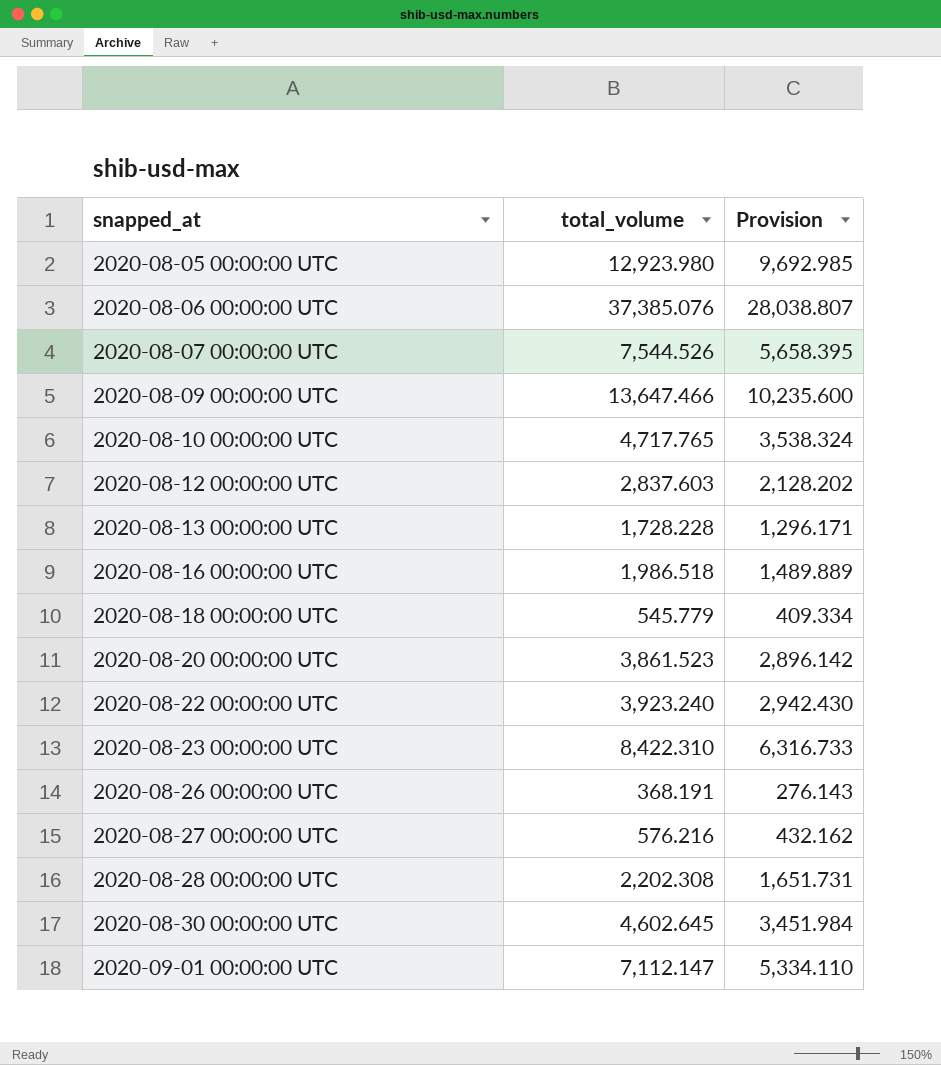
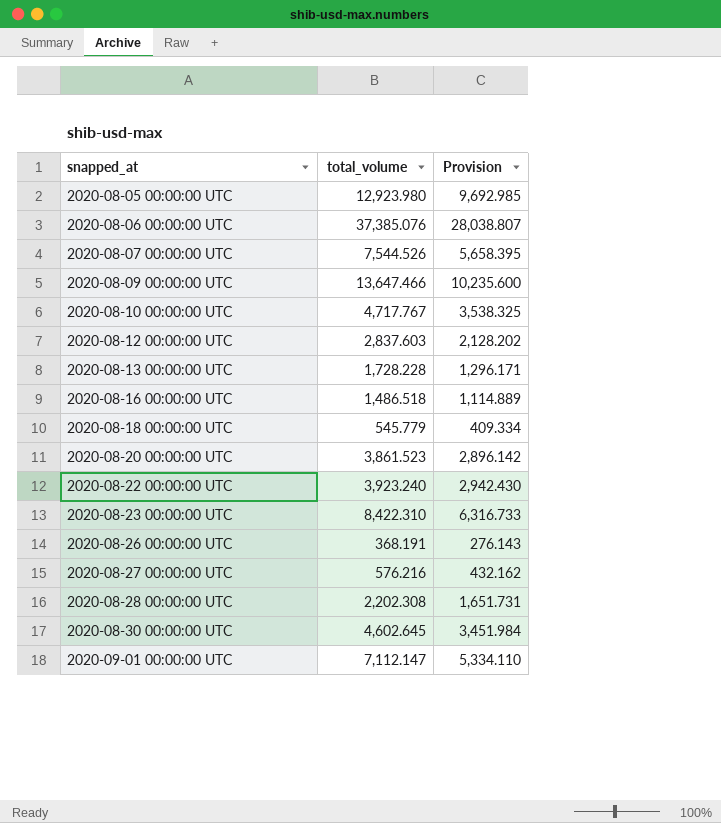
2020-08-10 00:00:00 UTC | total_volume: 4,717.765 -> 4,717.767
2020-08-10 00:00:00 UTC | Provision: 3,538.324 -> 3,538.325
2020-08-16 00:00:00 UTC | total_volume: 1,986.518 -> 1,486.518
2020-08-16 00:00:00 UTC | Provision: 1,489.889 -> 1,114.889

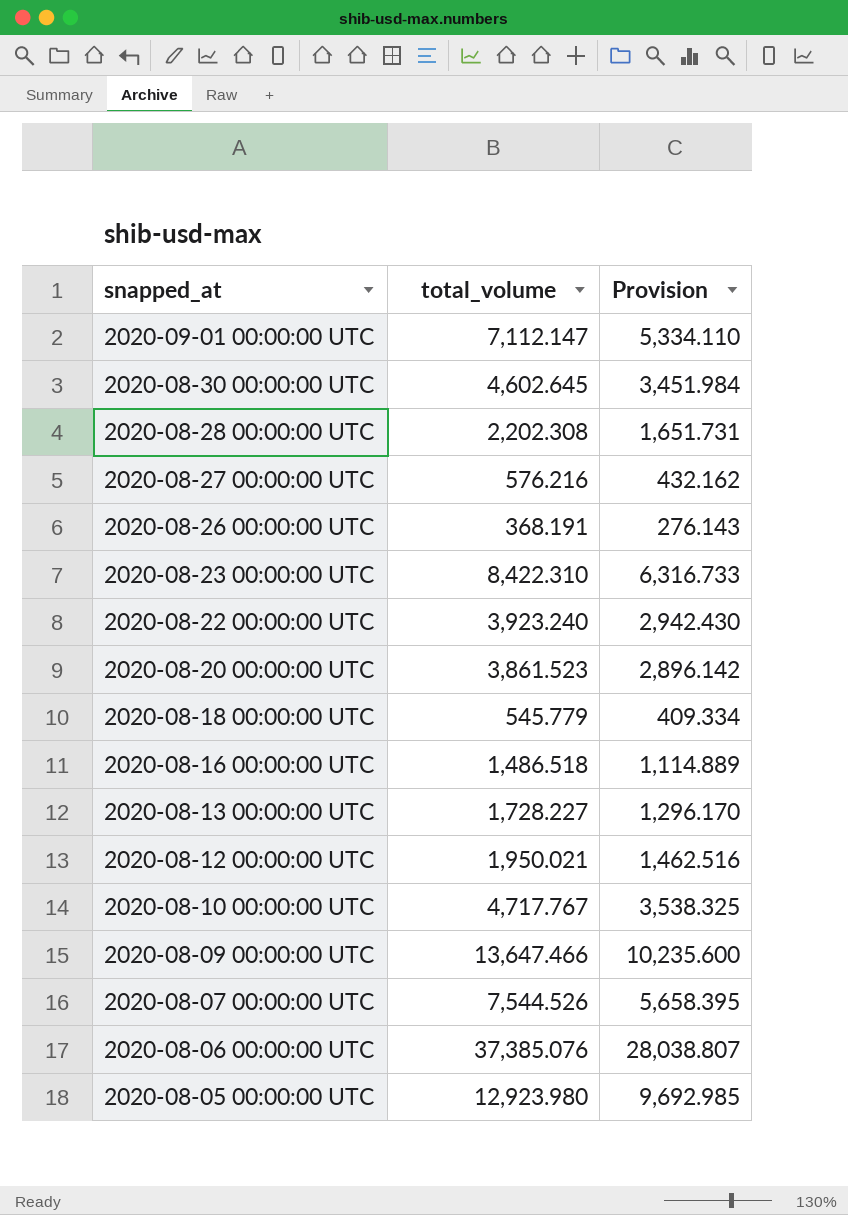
row order: snapped_at ascending -> snapped_at descending
2020-08-13 00:00:00 UTC | total_volume: 1,728.228 -> 1,728.227
2020-08-13 00:00:00 UTC | Provision: 1,296.171 -> 1,296.170
2020-08-12 00:00:00 UTC | total_volume: 2,837.603 -> 1,950.021
2020-08-12 00:00:00 UTC | Provision: 2,128.202 -> 1,462.516

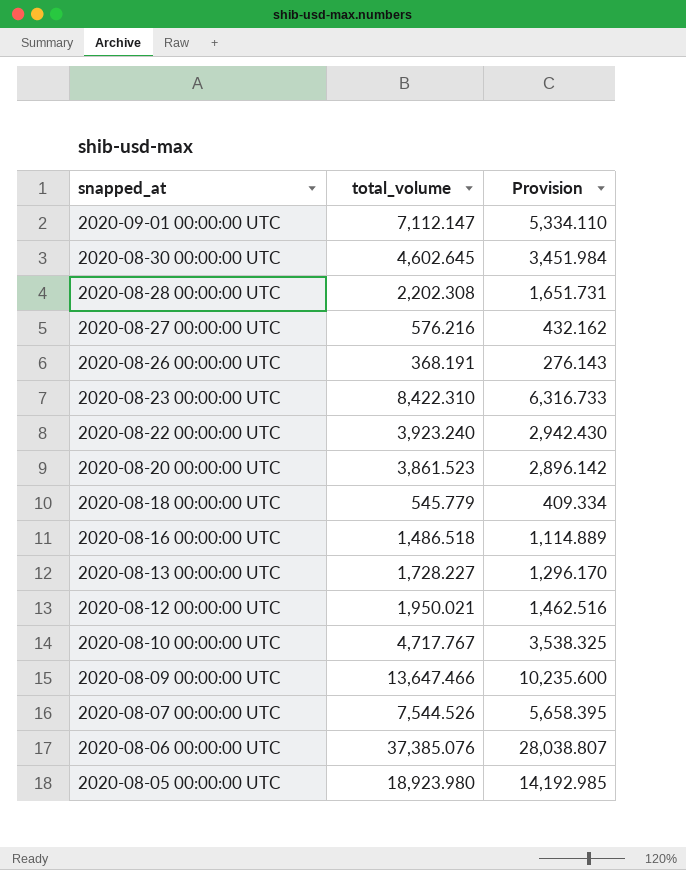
2020-08-05 00:00:00 UTC | total_volume: 12,923.980 -> 18,923.980
2020-08-05 00:00:00 UTC | Provision: 9,692.985 -> 14,192.985

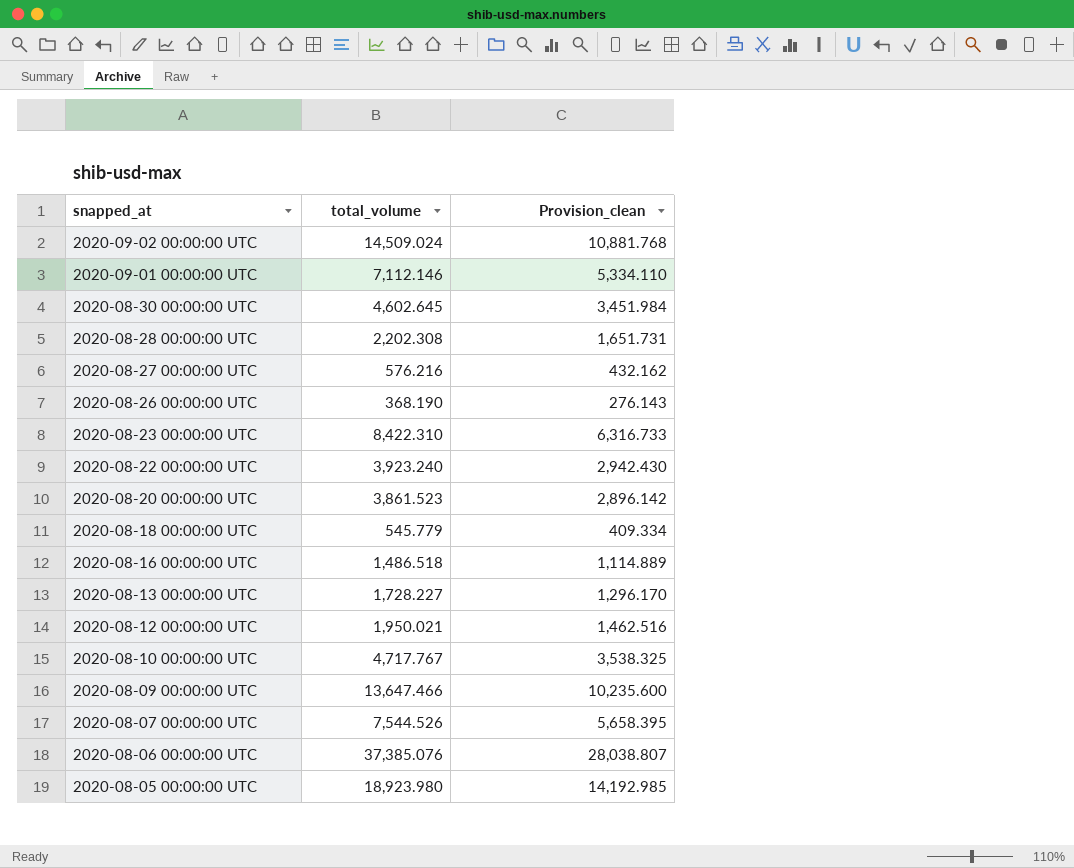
column name: Provision -> Provision_clean
row 2020-09-02 00:00:00 UTC: none -> 14,509.024 | 10,881.768
2020-09-01 00:00:00 UTC | total_volume: 7,112.147 -> 7,112.146
2020-08-26 00:00:00 UTC | total_volume: 368.191 -> 368.190

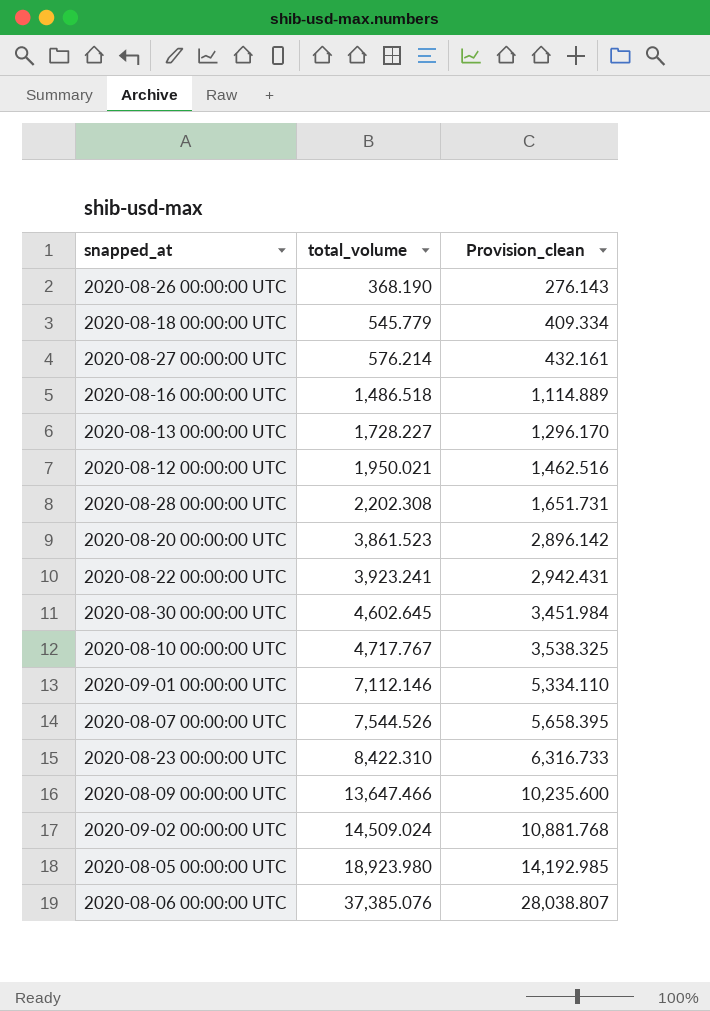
row order: snapped_at descending -> total_volume ascending
2020-08-27 00:00:00 UTC | total_volume: 576.216 -> 576.214
2020-08-27 00:00:00 UTC | Provision_clean: 432.162 -> 432.161
2020-08-22 00:00:00 UTC | total_volume: 3,923.240 -> 3,923.241
2020-08-22 00:00:00 UTC | Provision_clean: 2,942.430 -> 2,942.431

